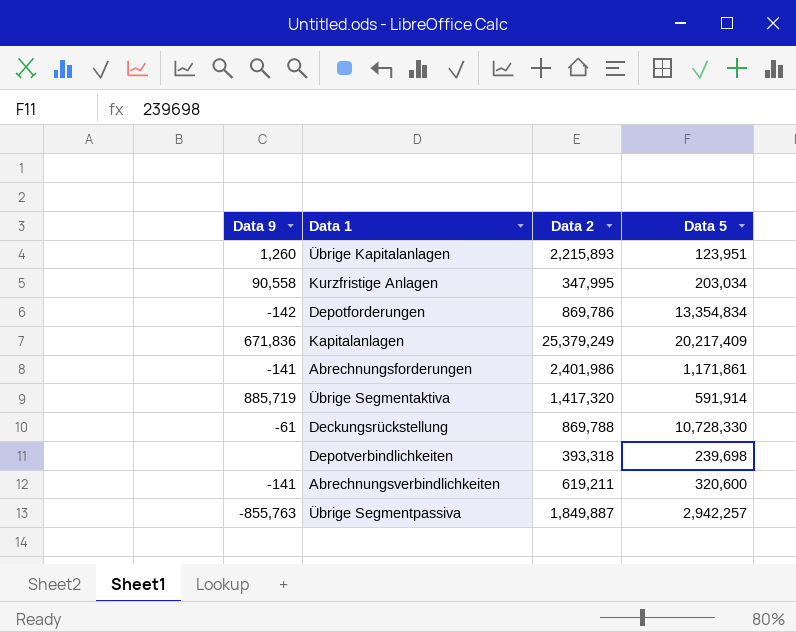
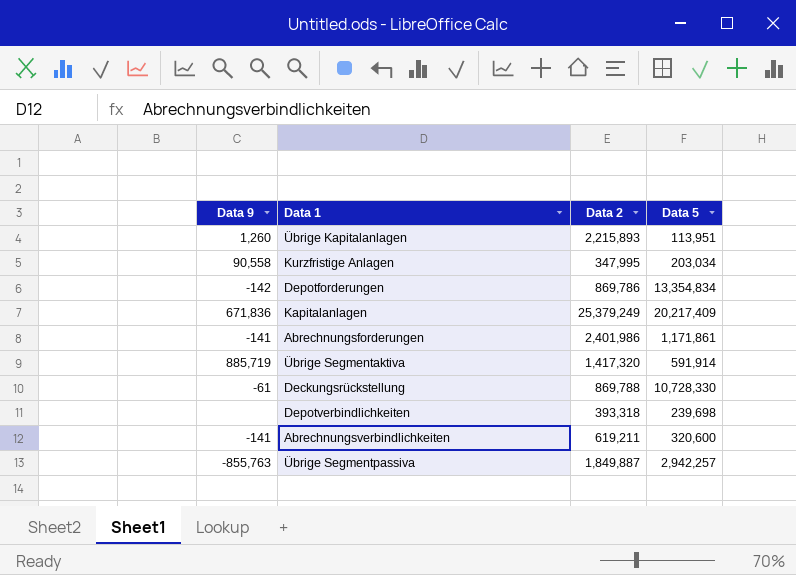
Übrige Kapitalanlagen | Data 5: 123,951 -> 113,951

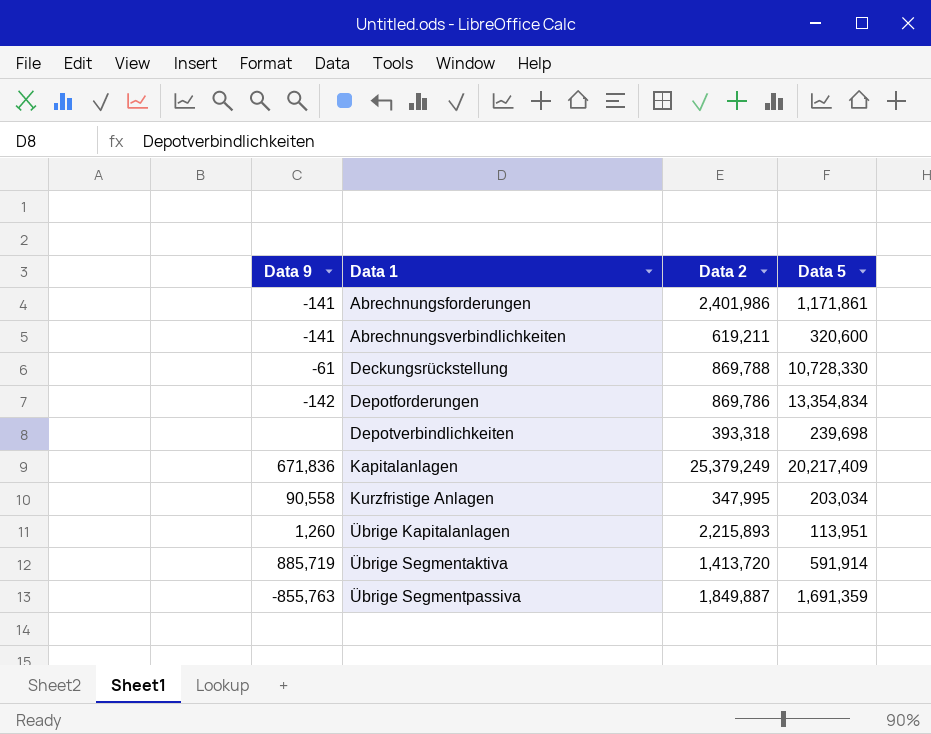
row order: none -> Data 1 ascending
Übrige Segmentaktiva | Data 2: 1,417,320 -> 1,413,720
Übrige Segmentpassiva | Data 5: 2,942,257 -> 1,691,359

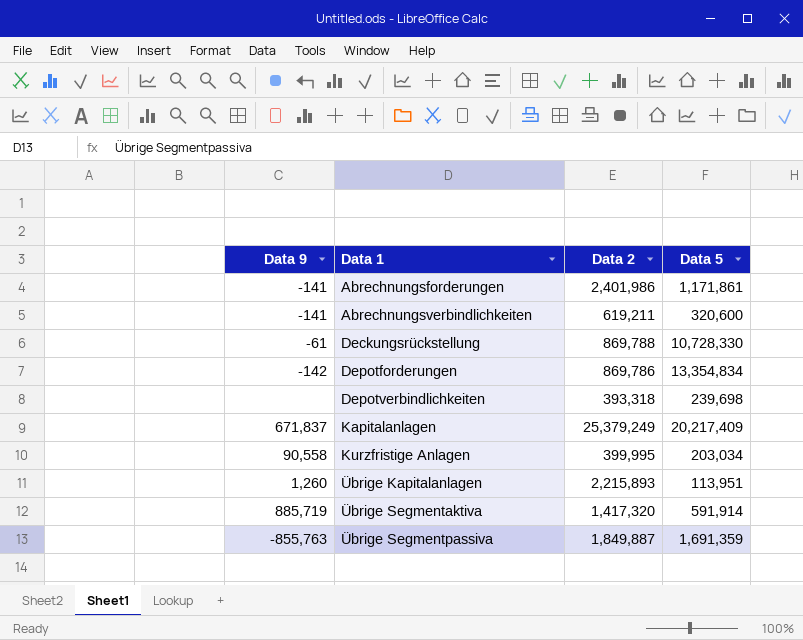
Kapitalanlagen | Data 9: 671,836 -> 671,837
Kurzfristige Anlagen | Data 2: 347,995 -> 399,995
Übrige Segmentaktiva | Data 2: 1,413,720 -> 1,417,320

